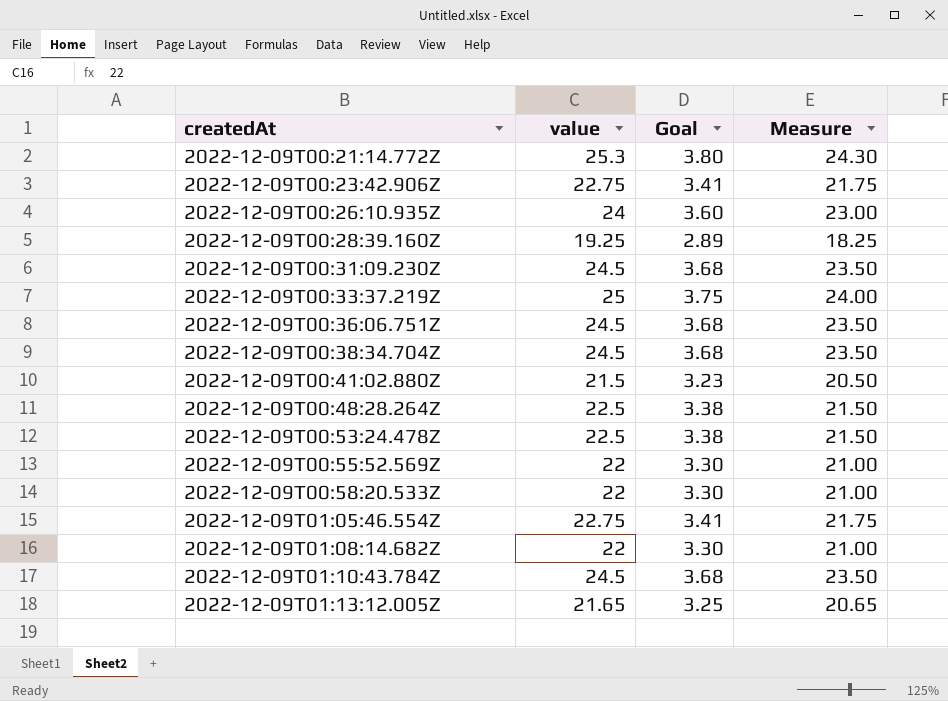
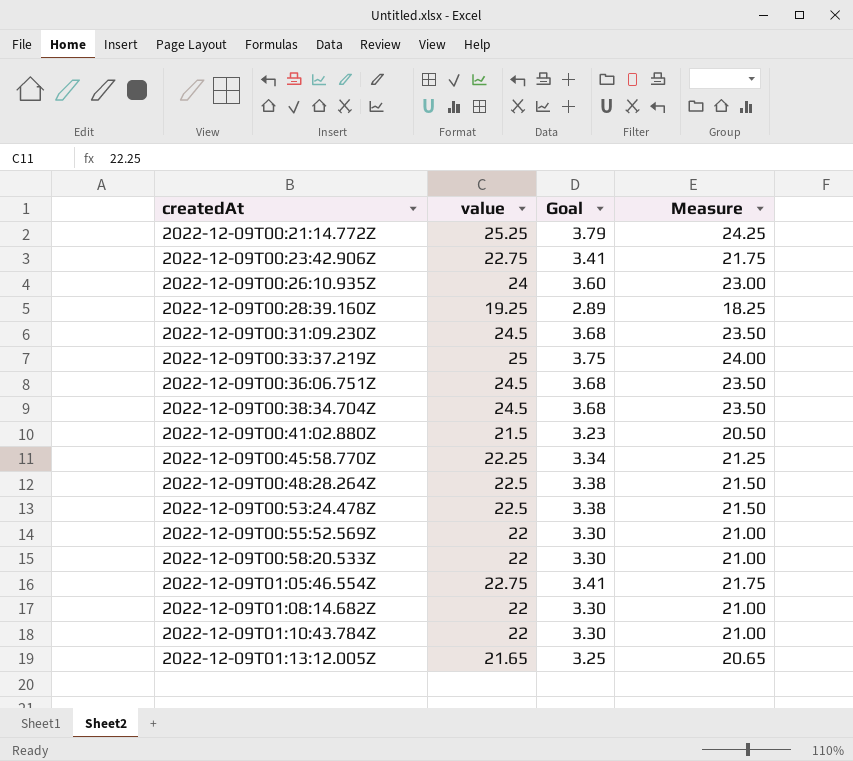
2022-12-09T00:21:14.772Z | value: 25.3 -> 25.25
2022-12-09T00:21:14.772Z | Goal: 3.80 -> 3.79
2022-12-09T00:21:14.772Z | Measure: 24.30 -> 24.25
row 2022-12-09T00:45:58.770Z: none -> 22.25 | 3.34 | 21.25
2022-12-09T01:10:43.784Z | value: 24.5 -> 22
2022-12-09T01:10:43.784Z | Goal: 3.68 -> 3.30
2022-12-09T01:10:43.784Z | Measure: 23.50 -> 21.00

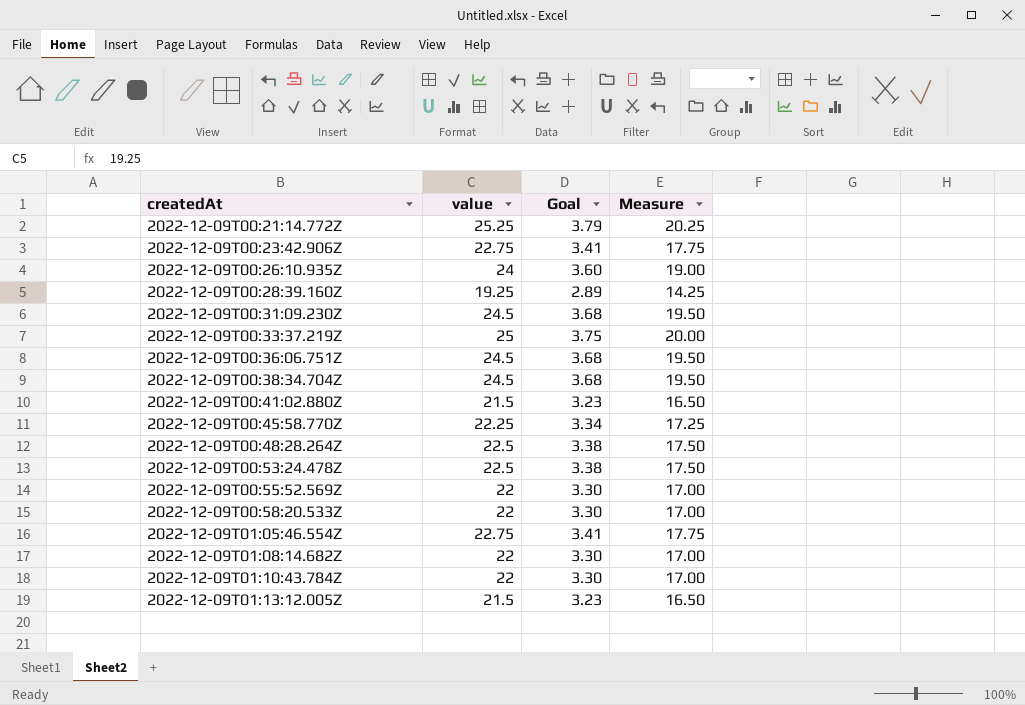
column Measure | formula: [value] - 1 -> [value] - 5
2022-12-09T01:13:12.005Z | value: 21.65 -> 21.5
2022-12-09T01:13:12.005Z | Goal: 3.25 -> 3.23

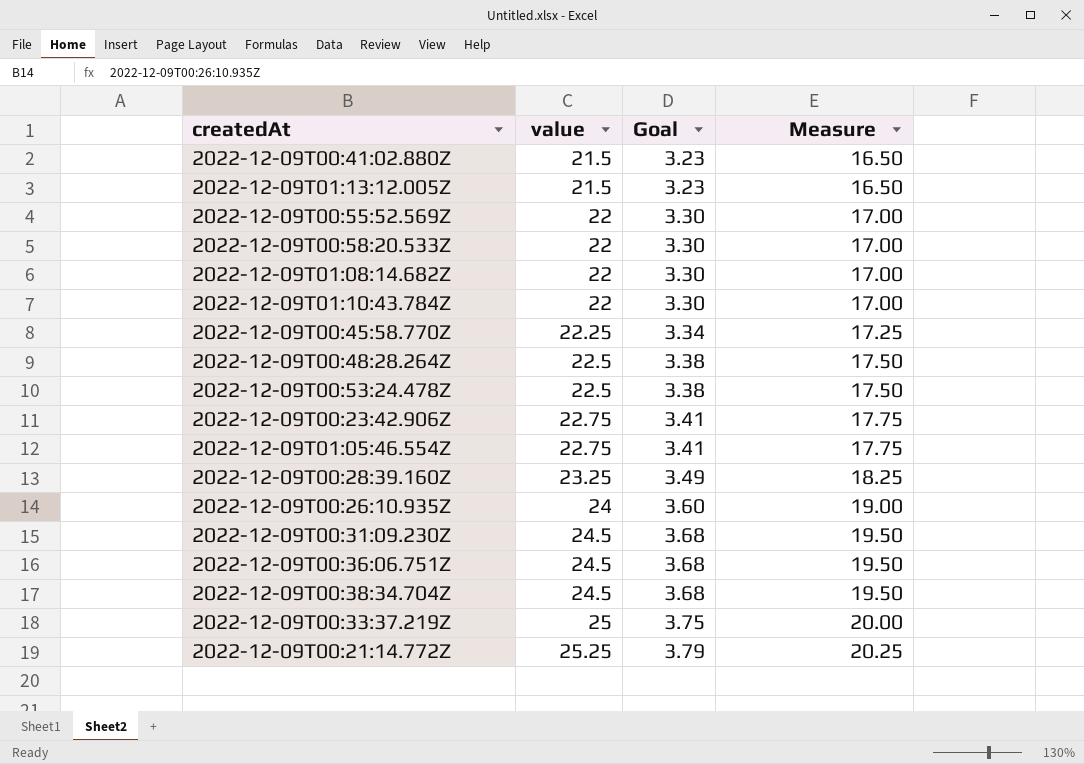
row order: createdAt ascending -> value ascending
2022-12-09T00:28:39.160Z | value: 19.25 -> 23.25
2022-12-09T00:28:39.160Z | Goal: 2.89 -> 3.49
2022-12-09T00:28:39.160Z | Measure: 14.25 -> 18.25

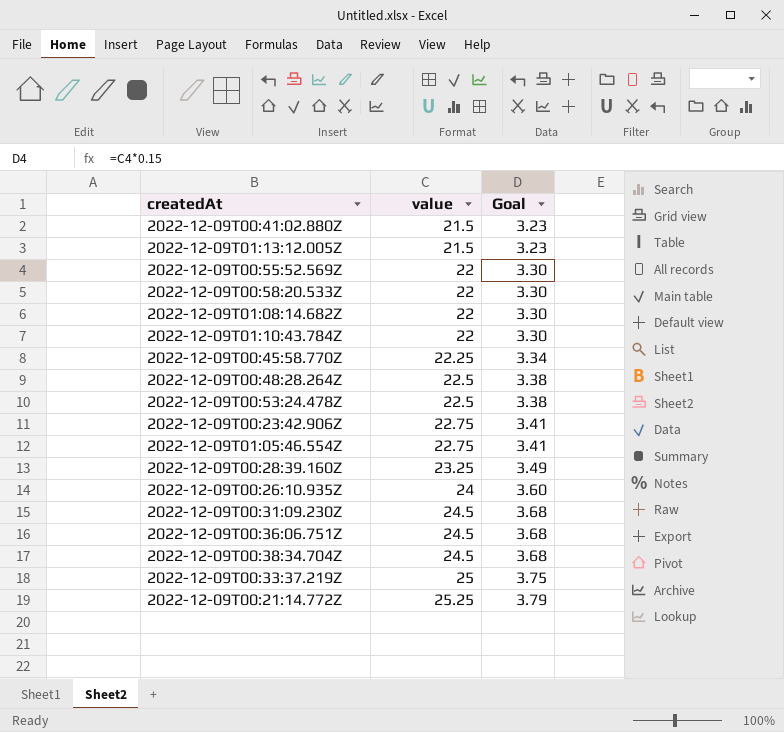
column Measure | formula: [value] - 5 -> none

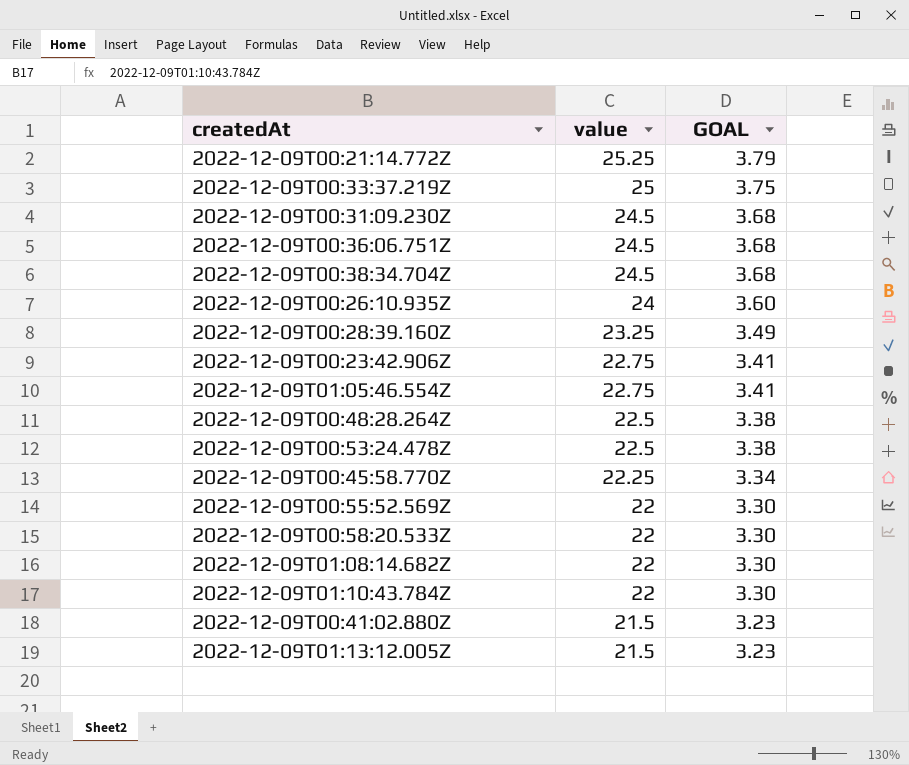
row order: value ascending -> value descending
column name: Goal -> GOAL

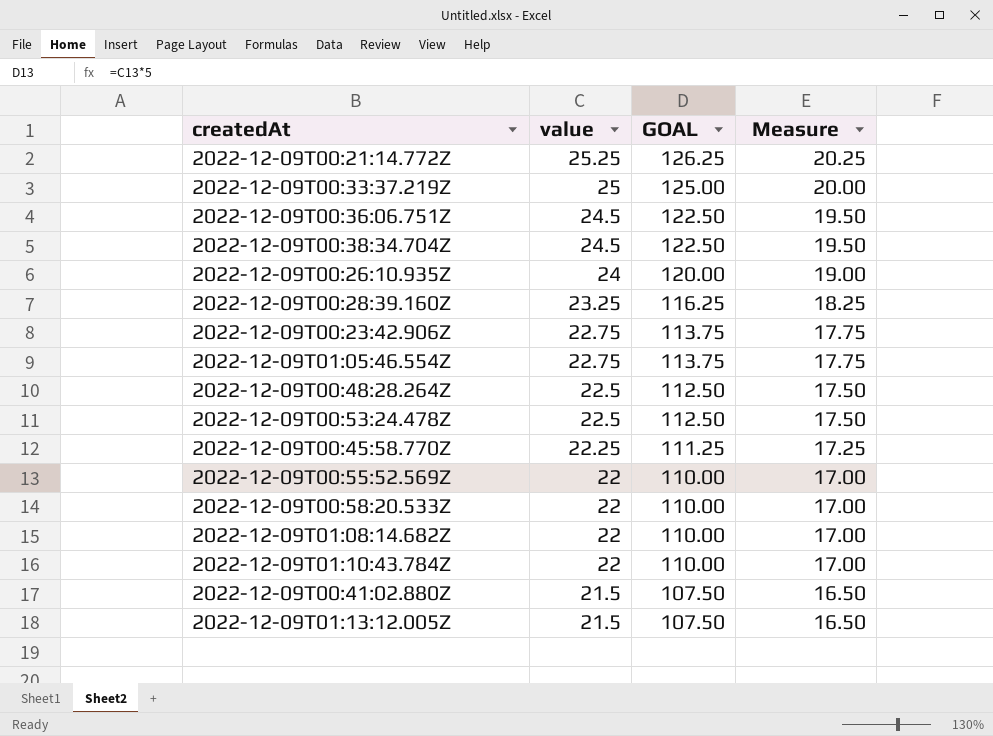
column GOAL | formula: [value] * 0.15 -> [value] * 5
column Measure | formula: none -> [value] - 5
row 2022-12-09T00:31:09.230Z: 24.5 | 3.68 -> none

